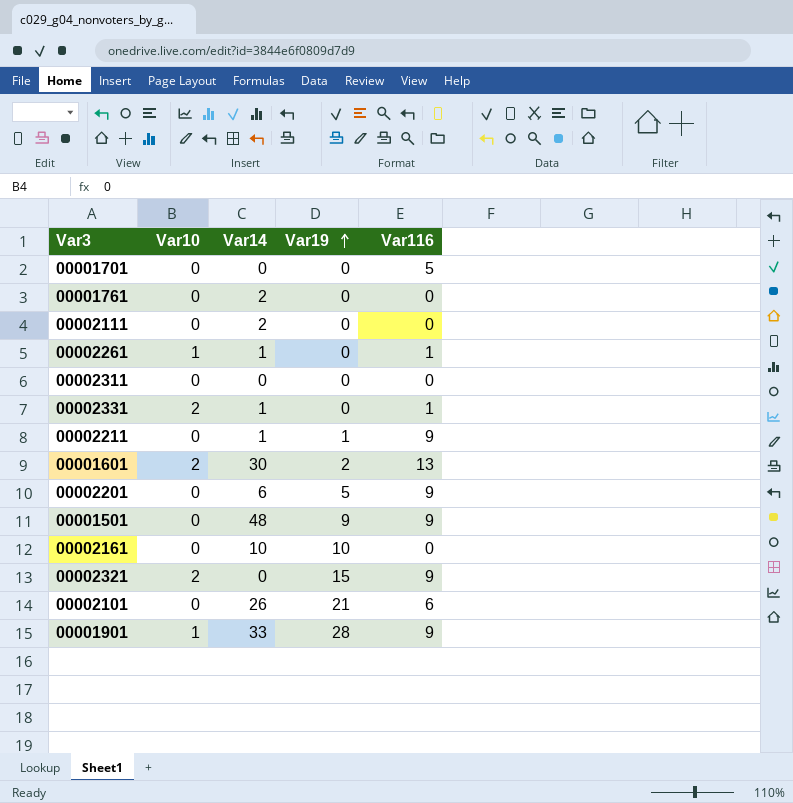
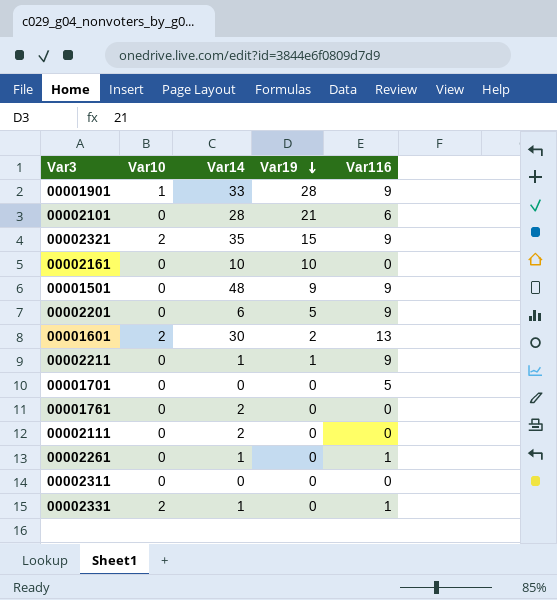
row order: Var19 ascending -> Var19 descending
00002101 | Var14: 26 -> 28
00002321 | Var14: 0 -> 35
00002261 | Var10: 1 -> 0

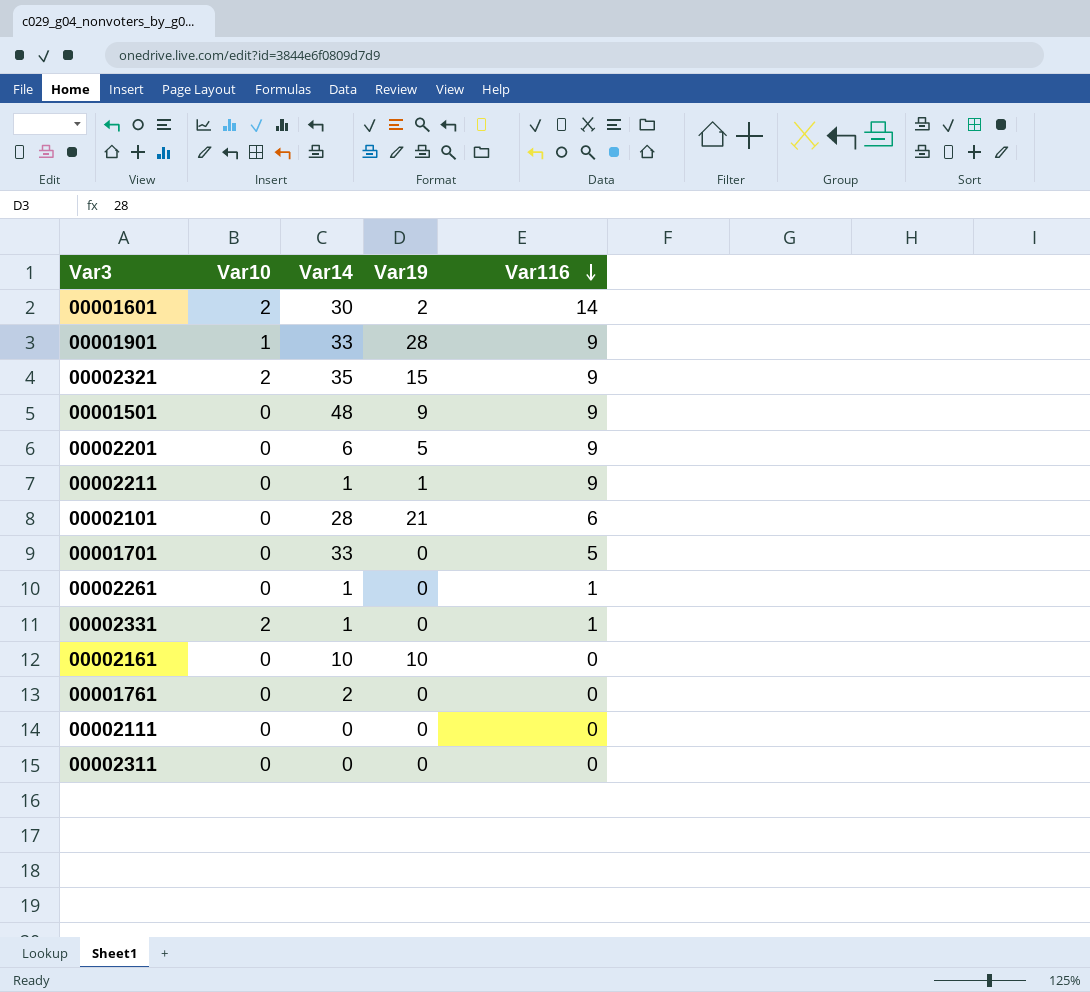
row order: Var19 descending -> Var116 descending
00001601 | Var116: 13 -> 14
00001701 | Var14: 0 -> 33
00002111 | Var14: 2 -> 0

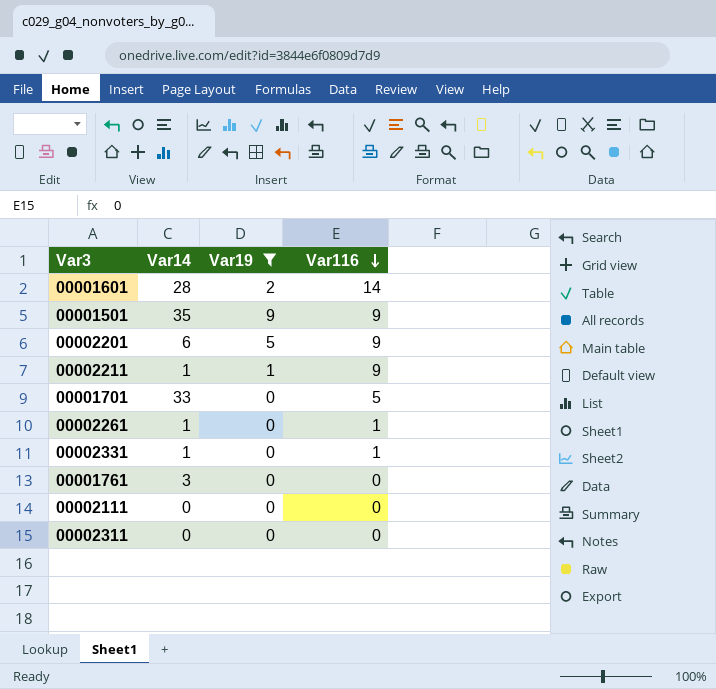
filter: none -> Var19 <= 9
column Var10 | position: 2 -> none
00001601 | Var14: 30 -> 28
00001501 | Var14: 48 -> 35
00001761 | Var14: 2 -> 3

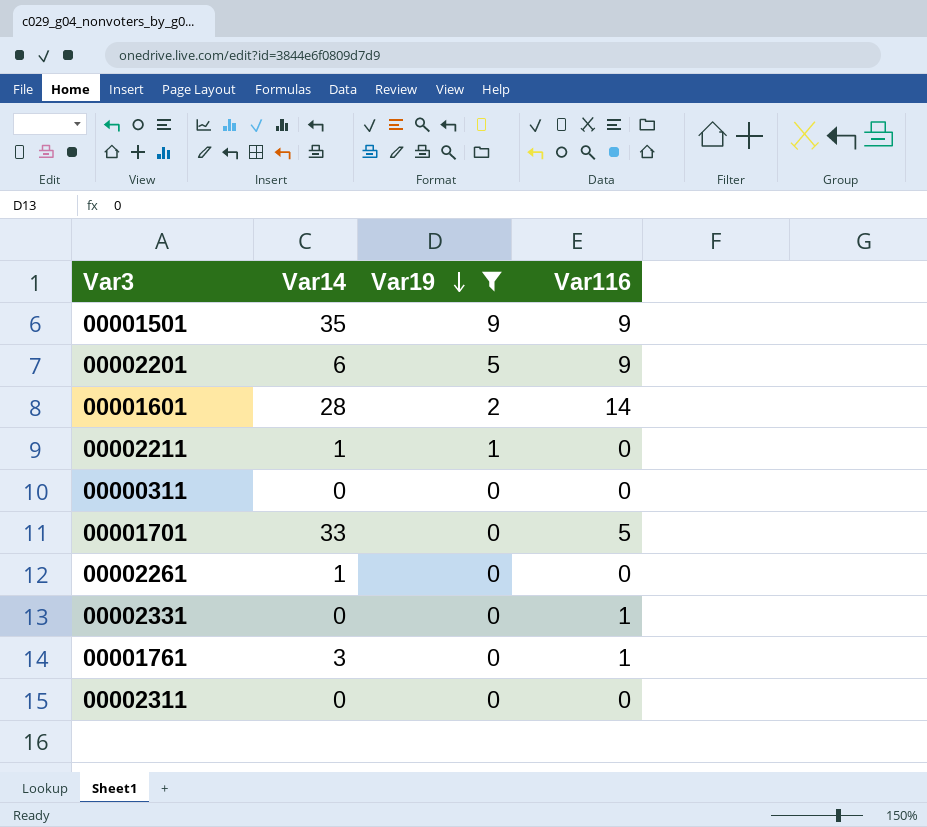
row order: Var116 descending -> Var19 descending
row 00002111: 0 | 0 | 0 -> none
00002211 | Var116: 9 -> 0
row 00000311: none -> 0 | 0 | 0
00002261 | Var116: 1 -> 0
00002331 | Var14: 1 -> 0
00001761 | Var116: 0 -> 1

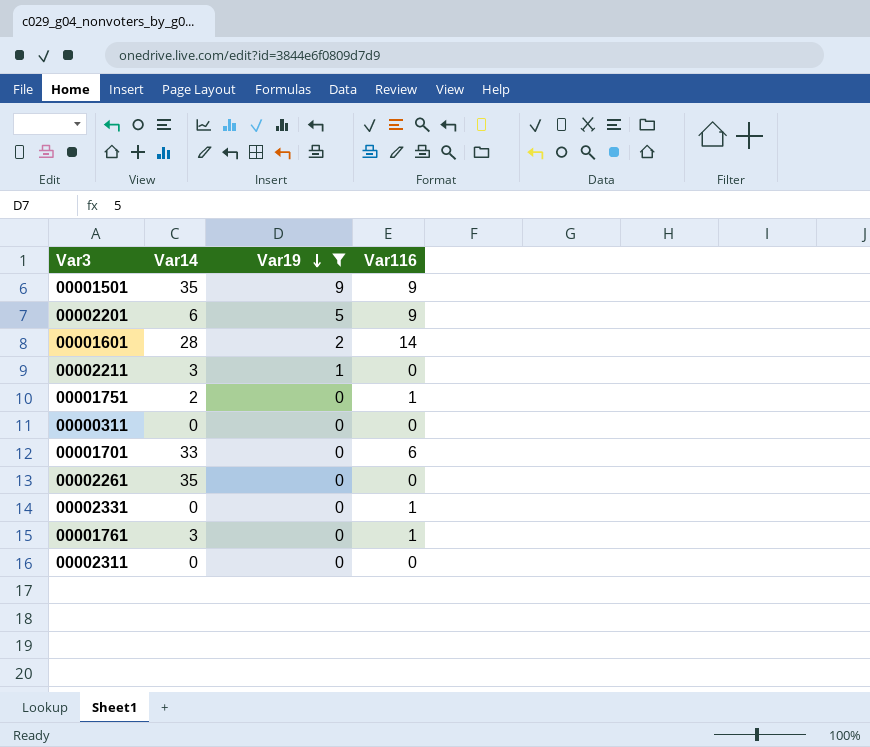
00002211 | Var14: 1 -> 3
row 00001751: none -> 2 | 0 | 1
00001701 | Var116: 5 -> 6
00002261 | Var14: 1 -> 35

